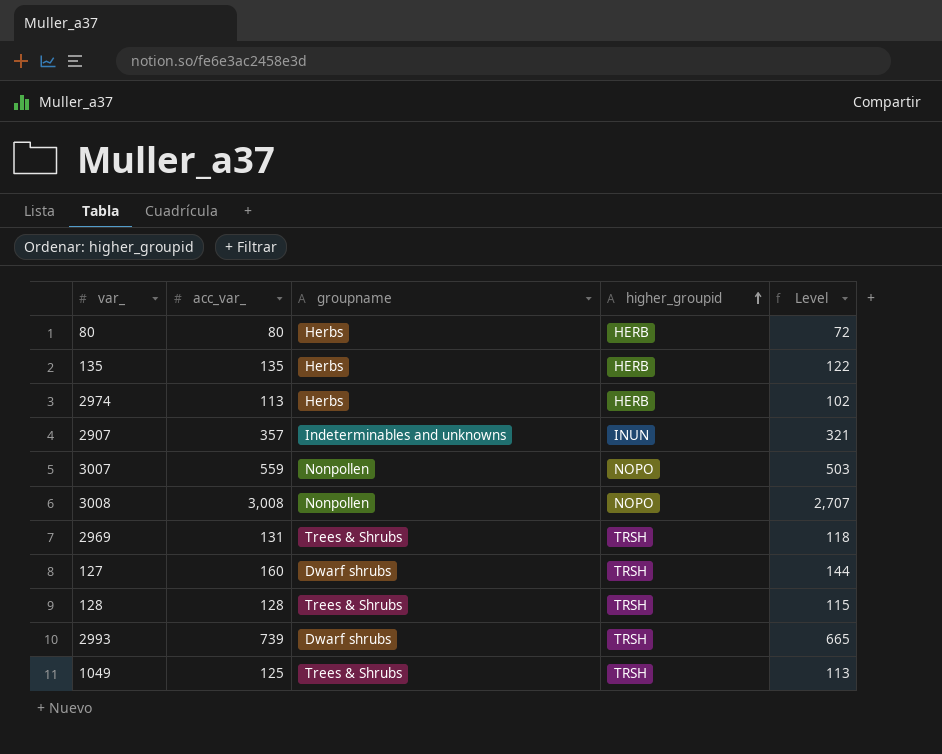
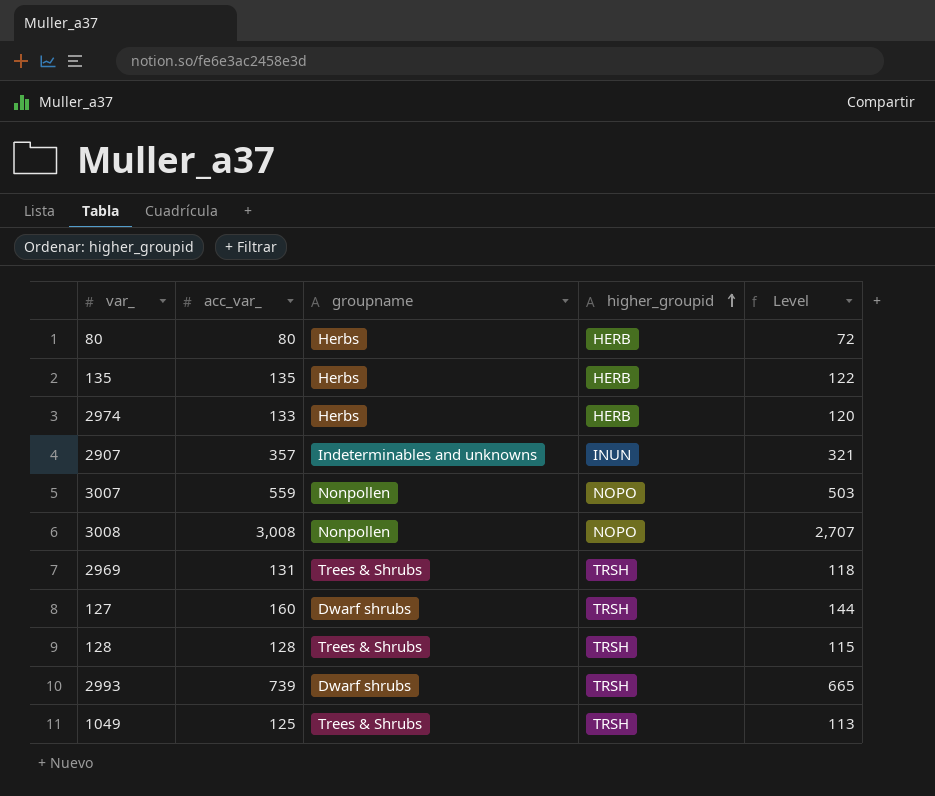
2974 | acc_var_: 113 -> 133
2974 | Level: 102 -> 120

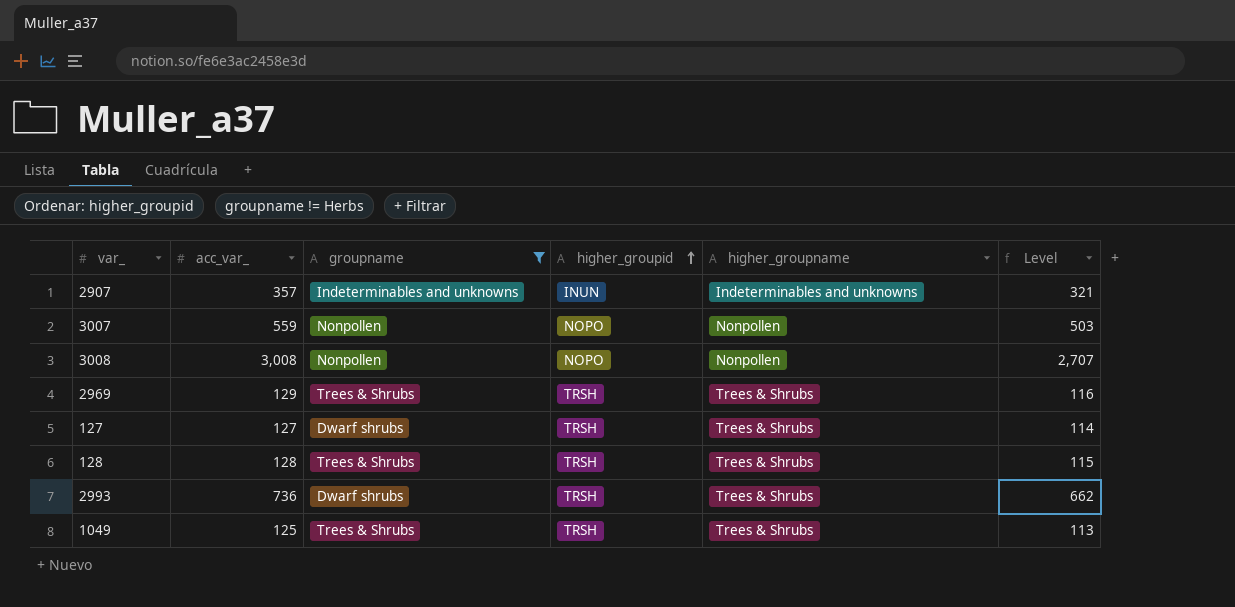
filter: none -> groupname != Herbs
column higher_groupname | position: none -> 5
2969 | acc_var_: 131 -> 129
2969 | Level: 118 -> 116
127 | acc_var_: 160 -> 127
127 | Level: 144 -> 114
2993 | acc_var_: 739 -> 736
2993 | Level: 665 -> 662

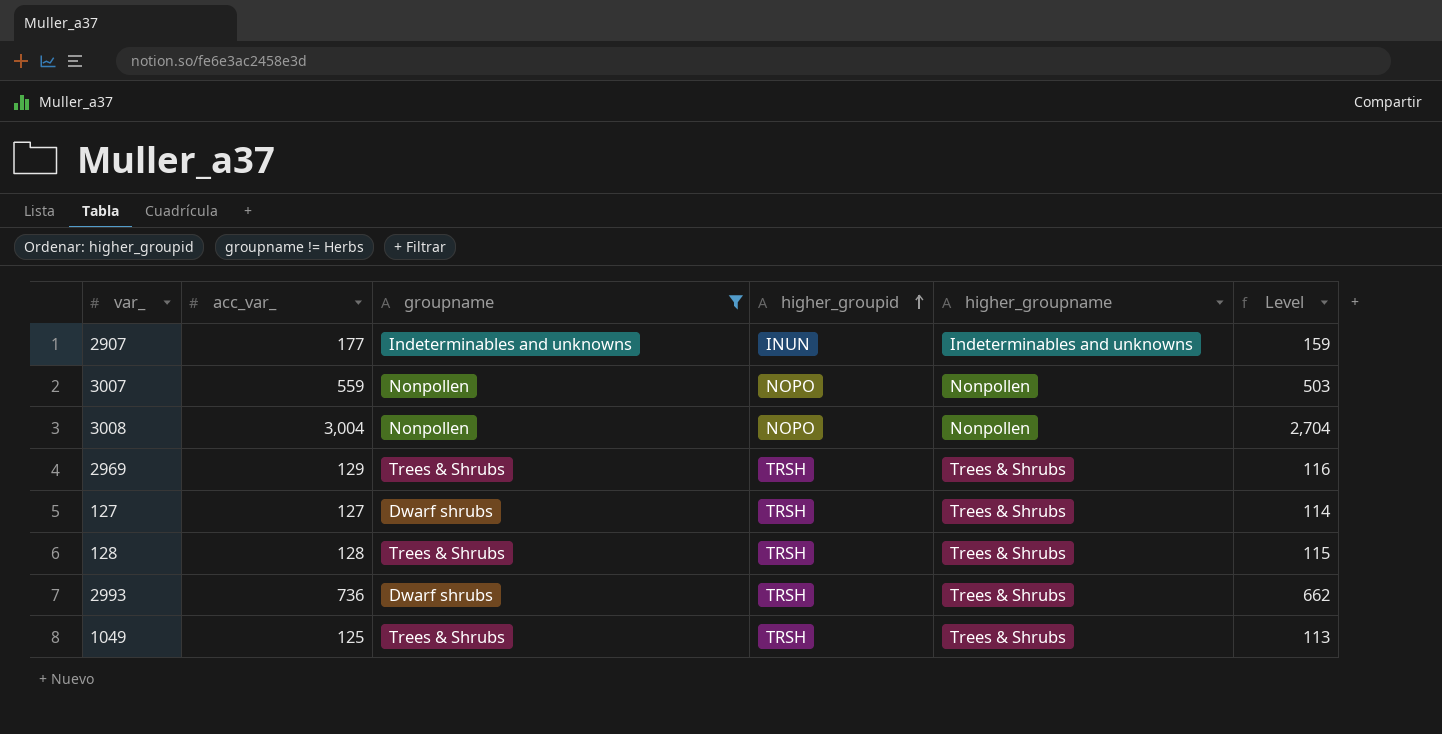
2907 | acc_var_: 357 -> 177
2907 | Level: 321 -> 159
3008 | acc_var_: 3,008 -> 3,004
3008 | Level: 2,707 -> 2,704

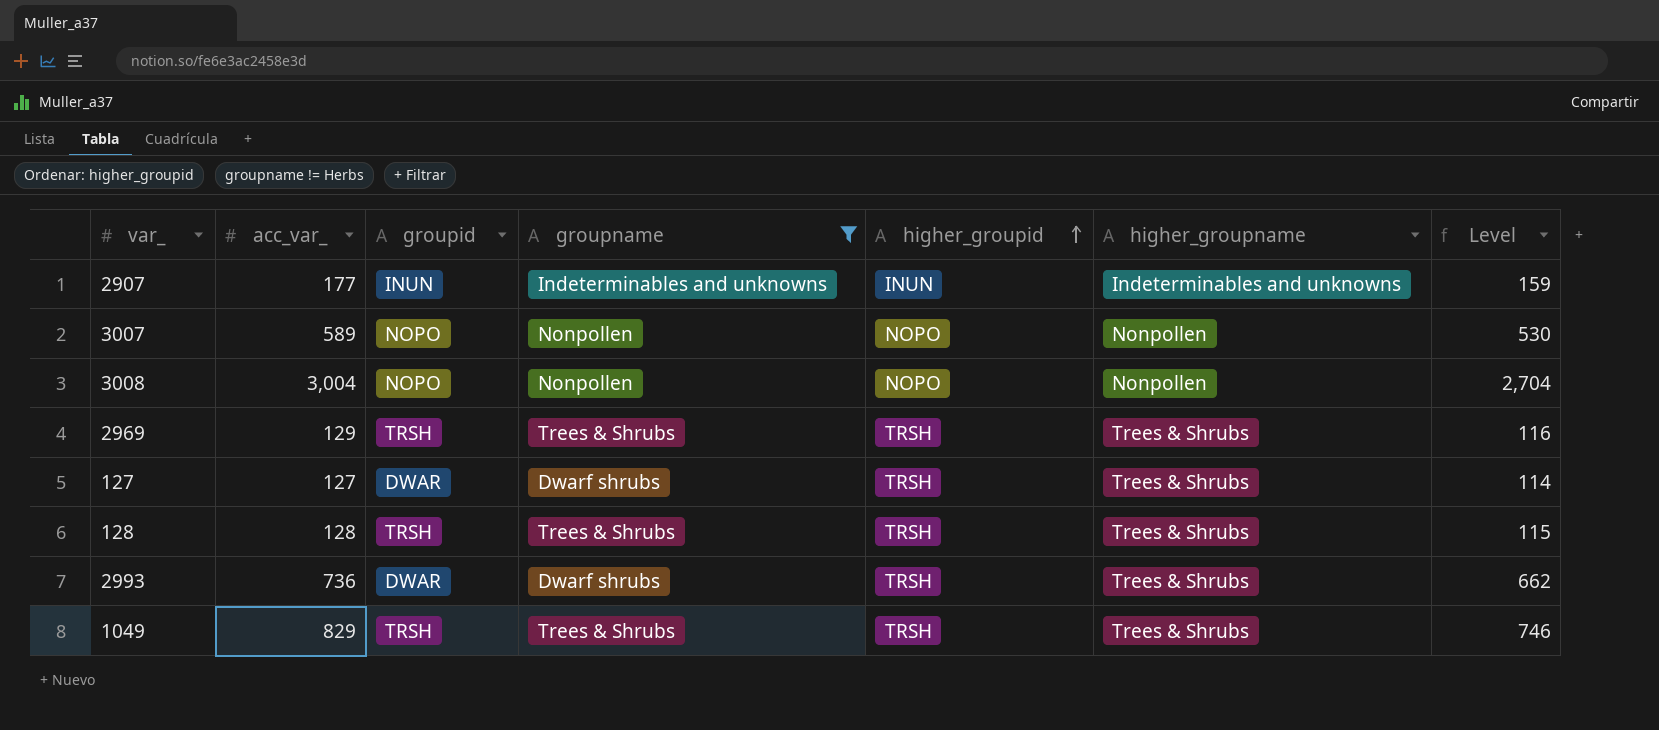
column groupid | position: none -> 3
3007 | acc_var_: 559 -> 589
3007 | Level: 503 -> 530
1049 | acc_var_: 125 -> 829
1049 | Level: 113 -> 746

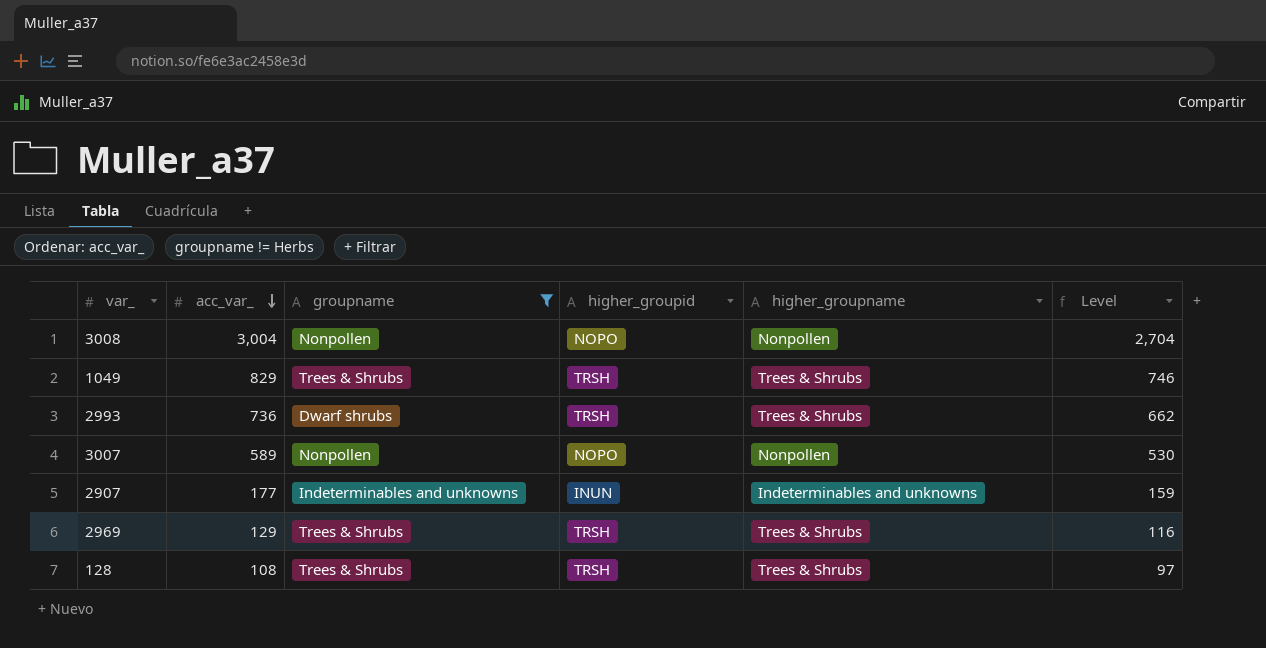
row order: higher_groupid ascending -> acc_var_ descending
column groupid | position: 3 -> none
row 127: 127 | DWAR | Dwarf shrubs | TRSH | Trees & Shrubs | 114 -> none
128 | acc_var_: 128 -> 108
128 | Level: 115 -> 97

